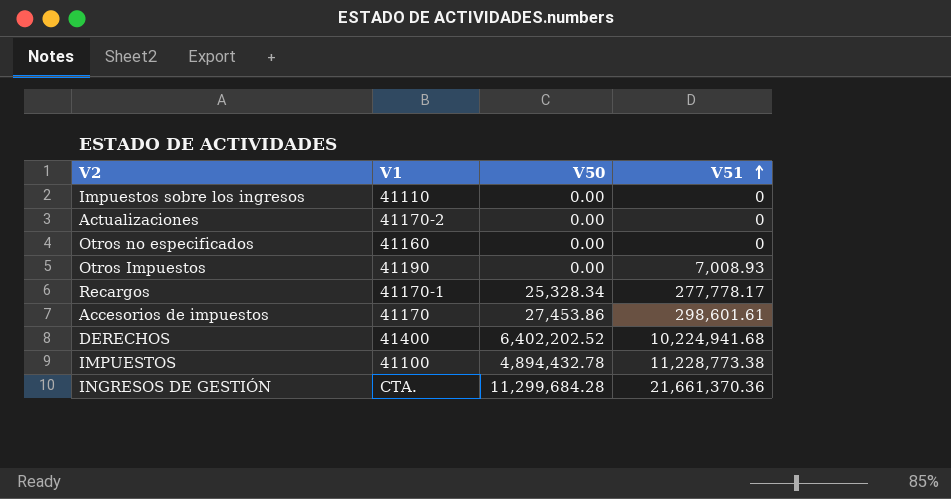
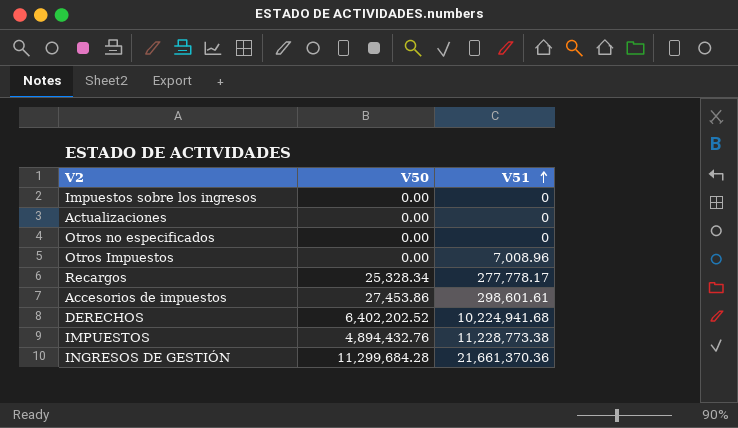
column V1 | position: 2 -> none
Otros Impuestos | V51: 7,008.93 -> 7,008.96
IMPUESTOS | V50: 4,894,432.78 -> 4,894,432.76

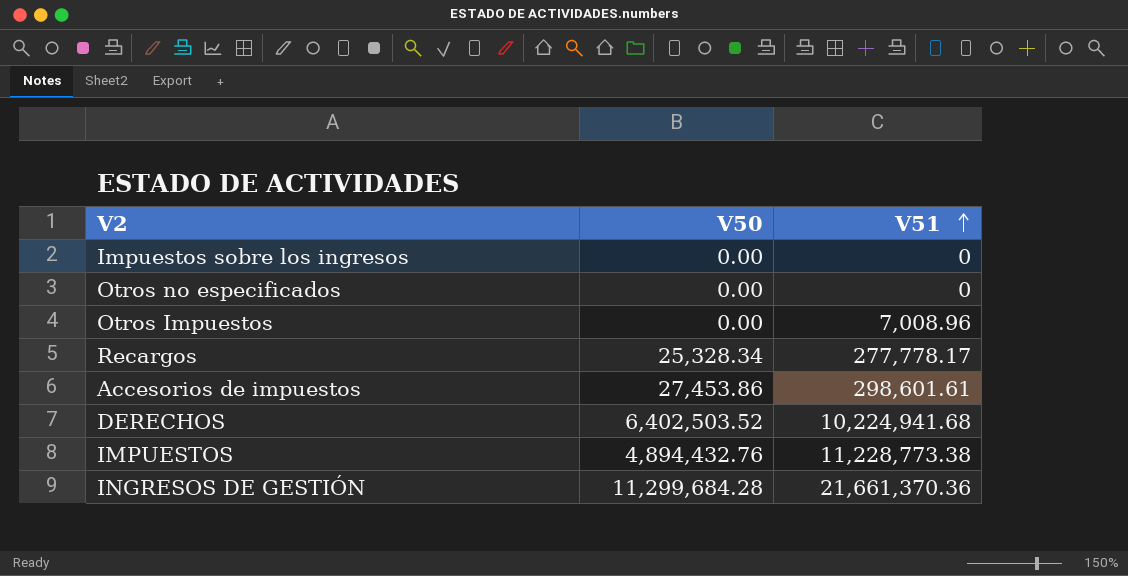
row Actualizaciones: 0.00 | 0 -> none
DERECHOS | V50: 6,402,202.52 -> 6,402,503.52

